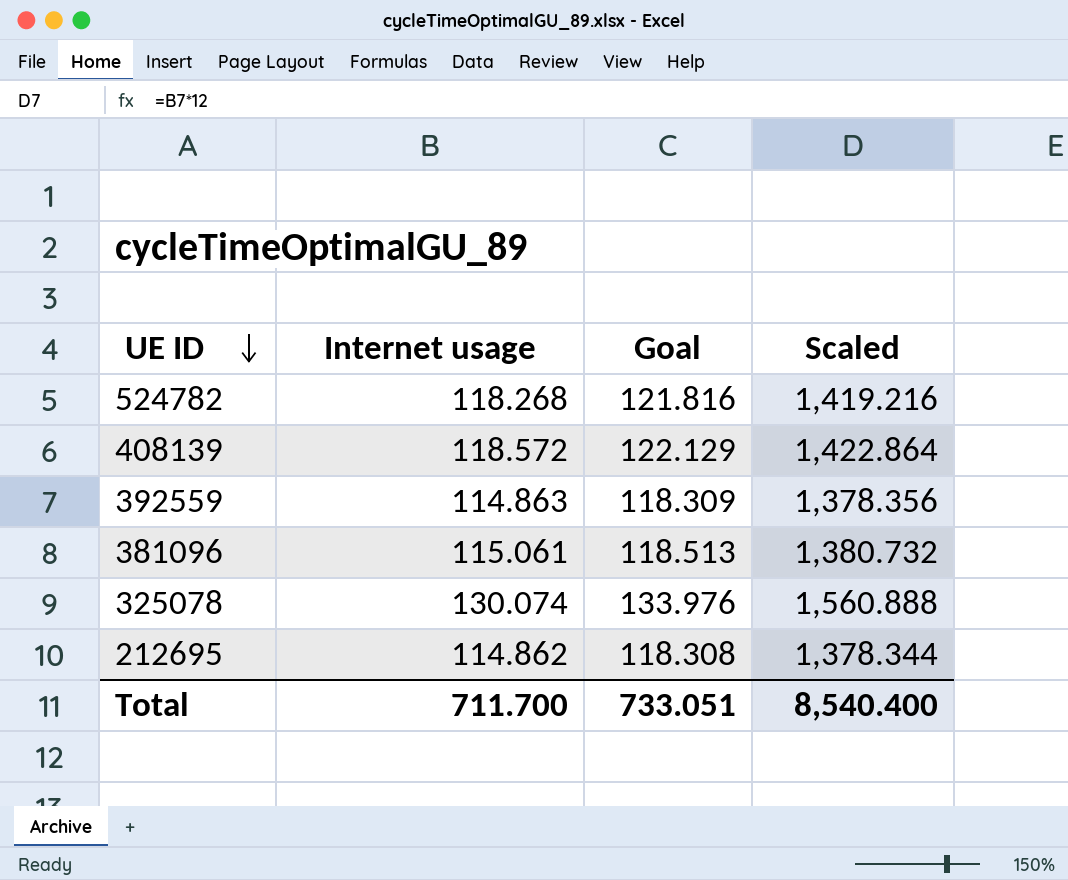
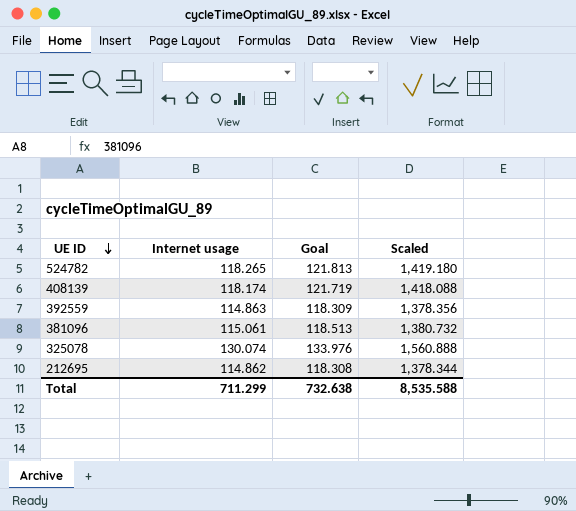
524782 | Internet usage: 118.268 -> 118.265
524782 | Goal: 121.816 -> 121.813
524782 | Scaled: 1,419.216 -> 1,419.180
408139 | Internet usage: 118.572 -> 118.174
408139 | Goal: 122.129 -> 121.719
408139 | Scaled: 1,422.864 -> 1,418.088
Total | Internet usage: 711.700 -> 711.299
Total | Goal: 733.051 -> 732.638
Total | Scaled: 8,540.400 -> 8,535.588

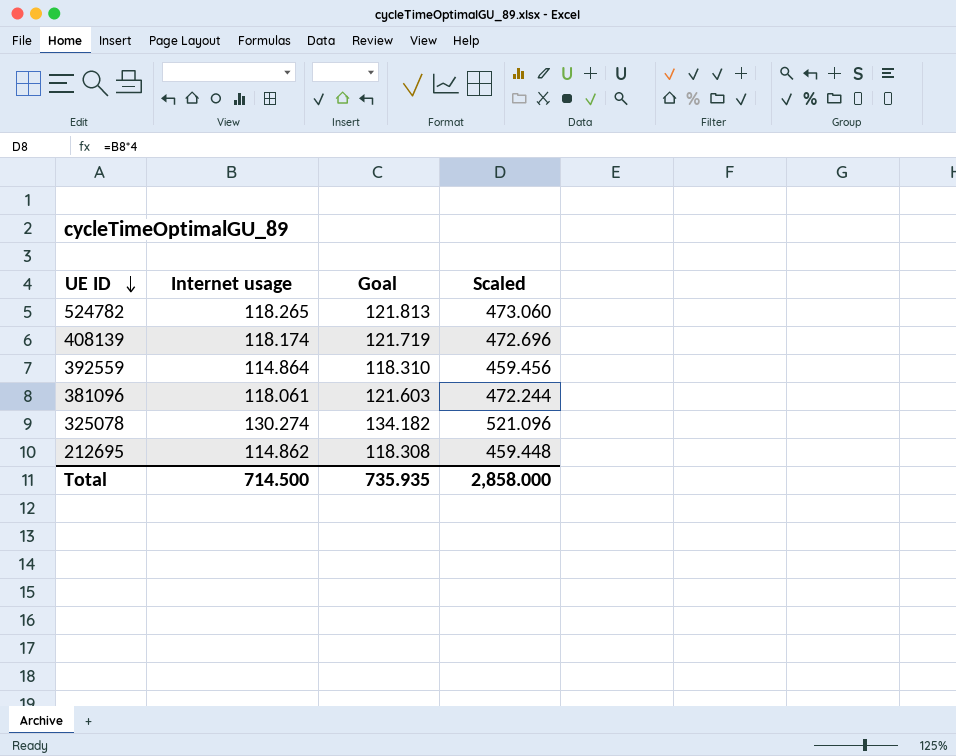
column Scaled | formula: [Internet usage] * 12 -> [Internet usage] * 4
392559 | Internet usage: 114.863 -> 114.864
392559 | Goal: 118.309 -> 118.310
381096 | Internet usage: 115.061 -> 118.061
381096 | Goal: 118.513 -> 121.603
325078 | Internet usage: 130.074 -> 130.274
325078 | Goal: 133.976 -> 134.182
Total | Internet usage: 711.299 -> 714.500
Total | Goal: 732.638 -> 735.935
Total | Scaled: 8,535.588 -> 2,858.000

